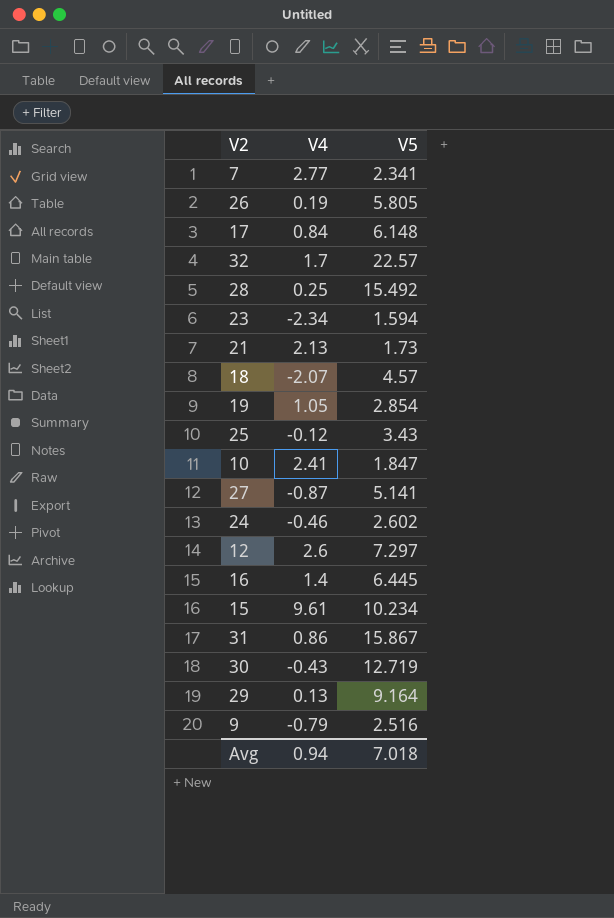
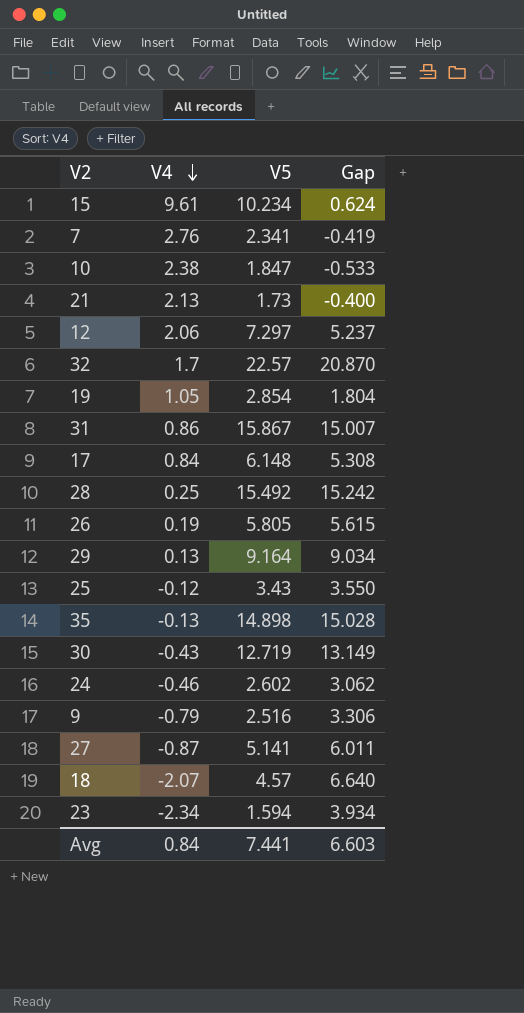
row order: none -> V4 descending
column Gap | formula: none -> [V5] - [V4]
row 16: 1.4 | 6.445 -> none
7 | V4: 2.77 -> 2.76
10 | V4: 2.41 -> 2.38
12 | V4: 2.6 -> 2.06
row 35: none -> -0.13 | 14.898 | 15.028
Avg | V4: 0.94 -> 0.84
Avg | V5: 7.018 -> 7.441

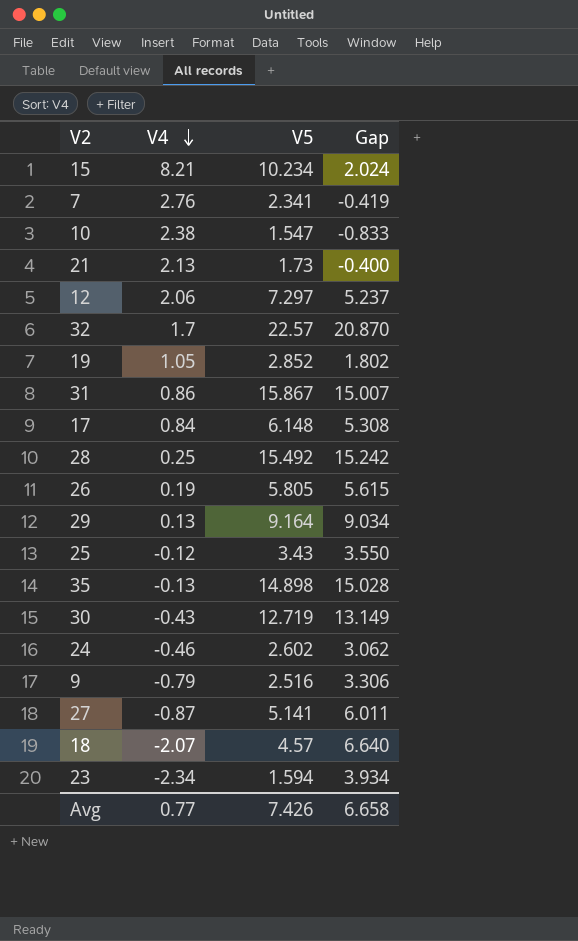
15 | V4: 9.61 -> 8.21
15 | Gap: 0.624 -> 2.024
10 | V5: 1.847 -> 1.547
10 | Gap: -0.533 -> -0.833
19 | V5: 2.854 -> 2.852
19 | Gap: 1.804 -> 1.802
Avg | V4: 0.84 -> 0.77
Avg | V5: 7.441 -> 7.426
Avg | Gap: 6.603 -> 6.658

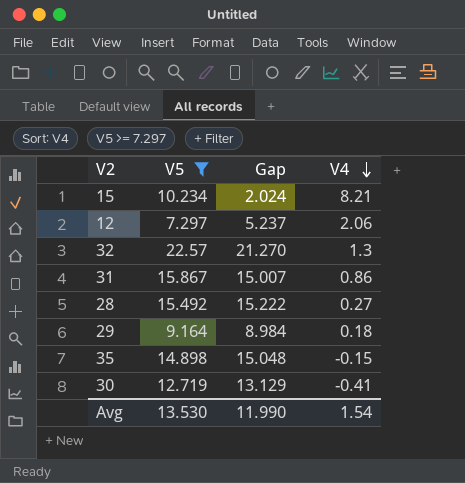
filter: none -> V5 >= 7.297
column V4 | position: 2 -> 4
32 | Gap: 20.870 -> 21.270
32 | V4: 1.7 -> 1.3
28 | Gap: 15.242 -> 15.222
28 | V4: 0.25 -> 0.27
29 | Gap: 9.034 -> 8.984
29 | V4: 0.13 -> 0.18
35 | Gap: 15.028 -> 15.048
35 | V4: -0.13 -> -0.15
30 | Gap: 13.149 -> 13.129
30 | V4: -0.43 -> -0.41
Avg | V5: 7.426 -> 13.530
Avg | Gap: 6.658 -> 11.990
Avg | V4: 0.77 -> 1.54

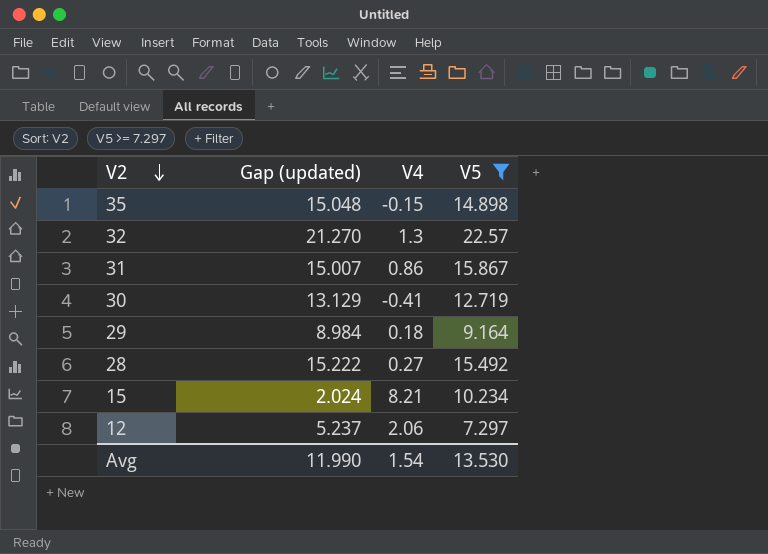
row order: V4 descending -> V2 descending
column name: Gap -> Gap (updated)
column V5 | position: 2 -> 4

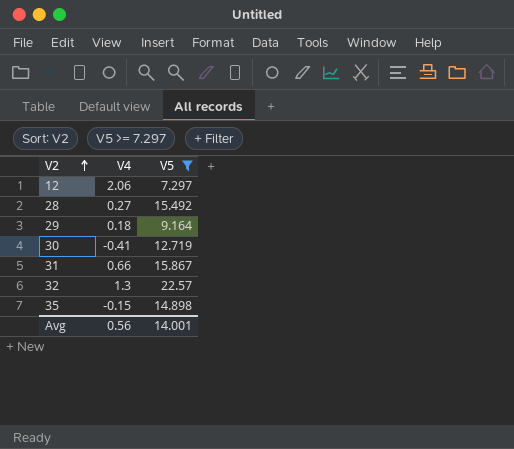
row order: V2 descending -> V2 ascending
column Gap (updated) | formula: [V5] - [V4] -> none
row 15: 2.024 | 8.21 | 10.234 -> none
31 | V4: 0.86 -> 0.66
Avg | V4: 1.54 -> 0.56
Avg | V5: 13.530 -> 14.001

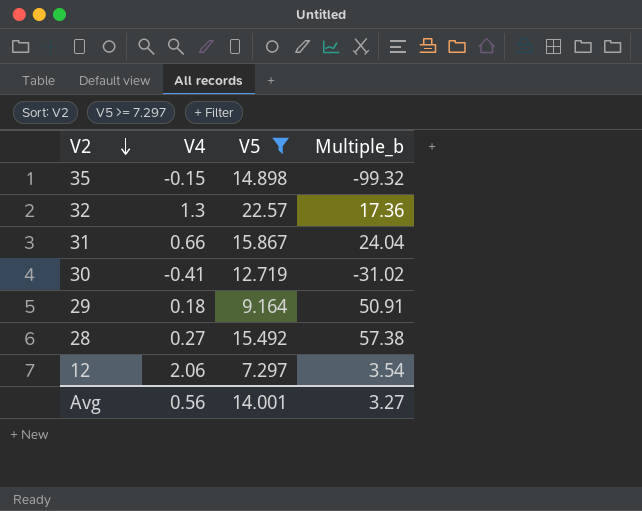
row order: V2 ascending -> V2 descending
column Multiple_b | formula: none -> [V5] / [V4]

